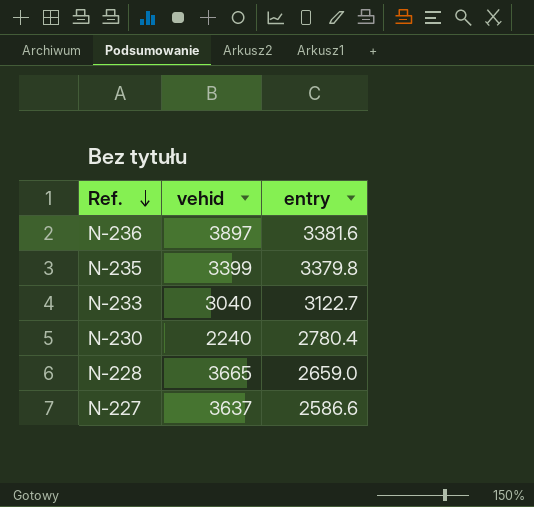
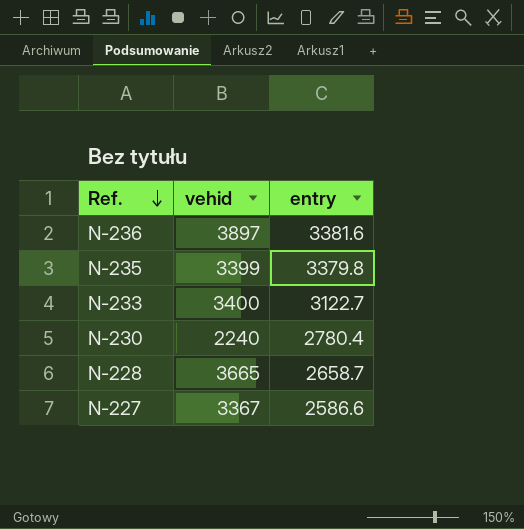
N-233 | vehid: 3040 -> 3400
N-228 | entry: 2659.0 -> 2658.7
N-227 | vehid: 3637 -> 3367

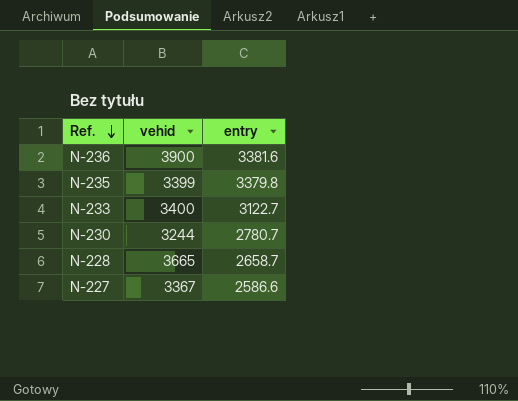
N-236 | vehid: 3897 -> 3900
N-230 | vehid: 2240 -> 3244
N-230 | entry: 2780.4 -> 2780.7

